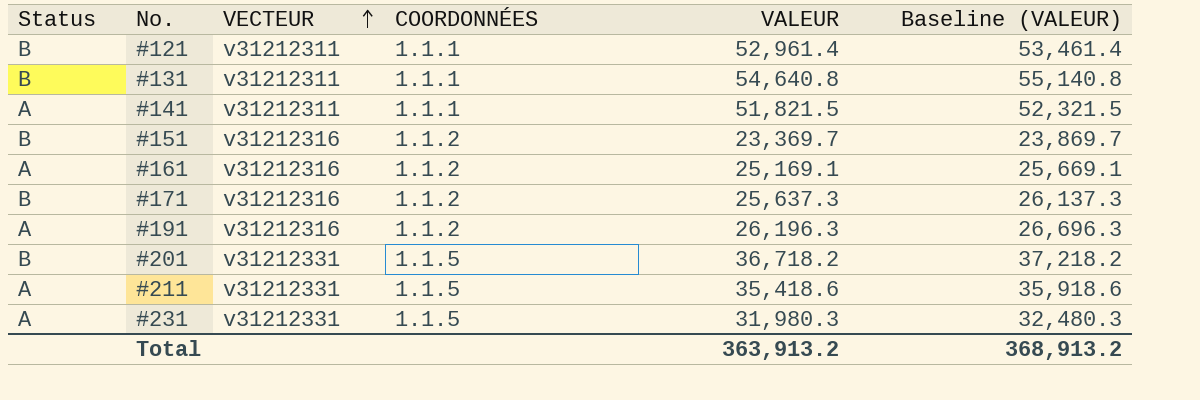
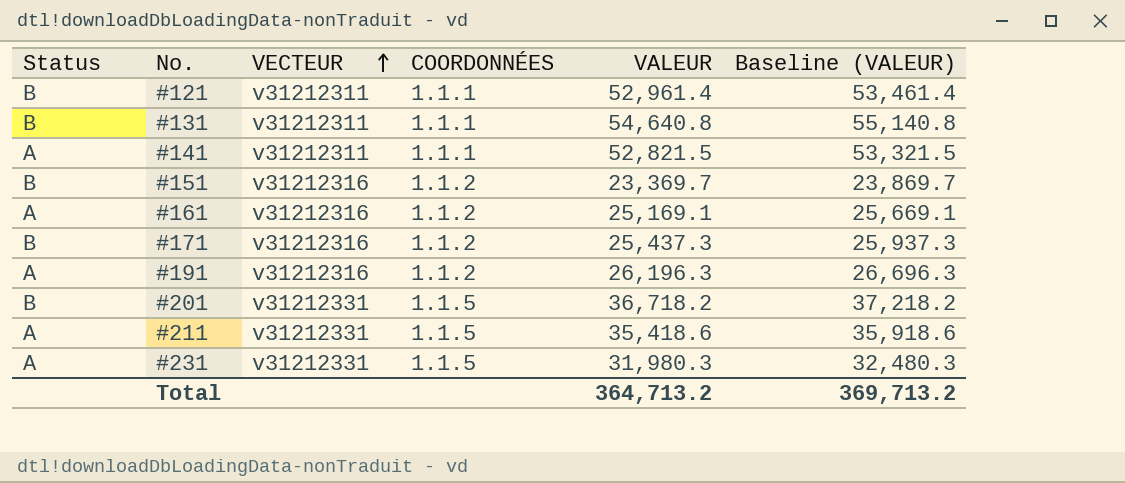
#141 | VALEUR: 51,821.5 -> 52,821.5
#141 | Baseline (VALEUR): 52,321.5 -> 53,321.5
#171 | VALEUR: 25,637.3 -> 25,437.3
#171 | Baseline (VALEUR): 26,137.3 -> 25,937.3
Total | VALEUR: 363,913.2 -> 364,713.2
Total | Baseline (VALEUR): 368,913.2 -> 369,713.2

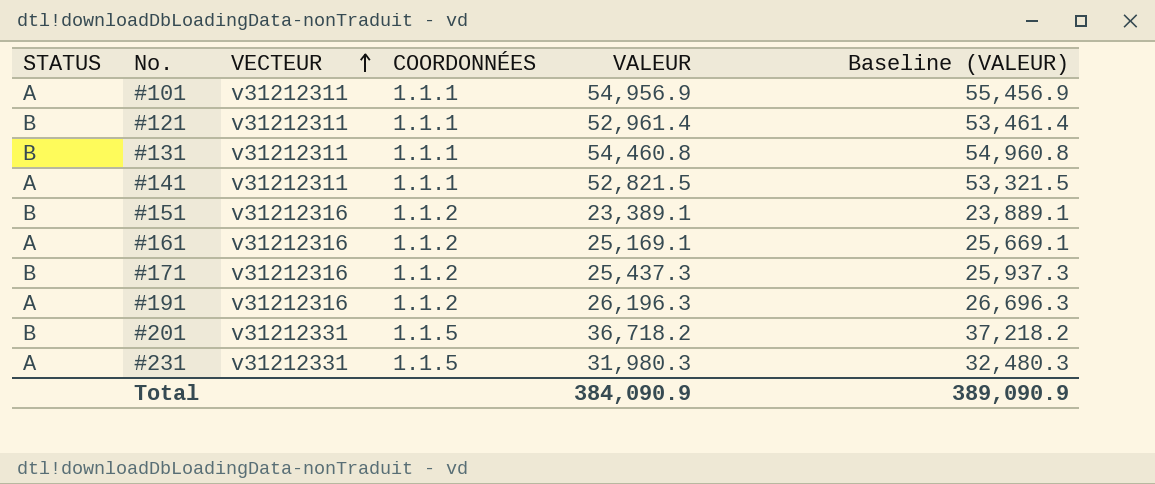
column name: Status -> STATUS
row #211: A | v31212331 | 1.1.5 | 35,418.6 | 35,918.6 -> none
row #101: none -> A | v31212311 | 1.1.1 | 54,956.9 | 55,456.9
#131 | VALEUR: 54,640.8 -> 54,460.8
#131 | Baseline (VALEUR): 55,140.8 -> 54,960.8
#151 | VALEUR: 23,369.7 -> 23,389.1
#151 | Baseline (VALEUR): 23,869.7 -> 23,889.1
Total | VALEUR: 364,713.2 -> 384,090.9
Total | Baseline (VALEUR): 369,713.2 -> 389,090.9

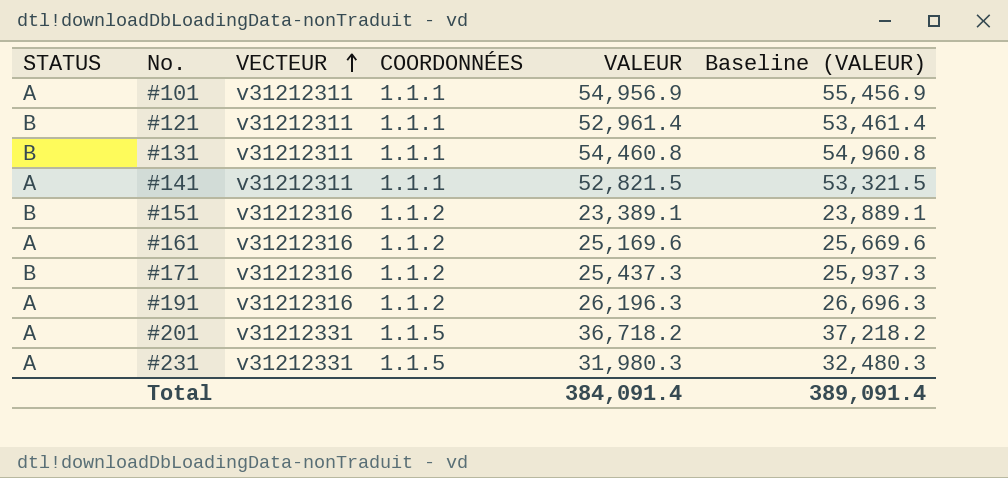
#161 | VALEUR: 25,169.1 -> 25,169.6
#161 | Baseline (VALEUR): 25,669.1 -> 25,669.6
#201 | STATUS: B -> A
Total | VALEUR: 384,090.9 -> 384,091.4
Total | Baseline (VALEUR): 389,090.9 -> 389,091.4

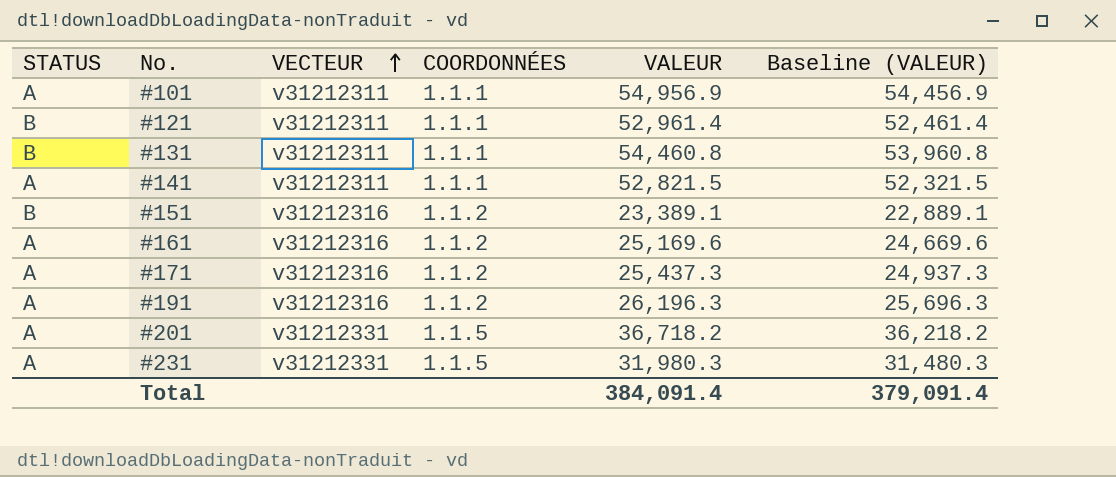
column Baseline (VALEUR) | formula: [VALEUR] + 500 -> [VALEUR] - 500
#171 | STATUS: B -> A
Total | Baseline (VALEUR): 389,091.4 -> 379,091.4

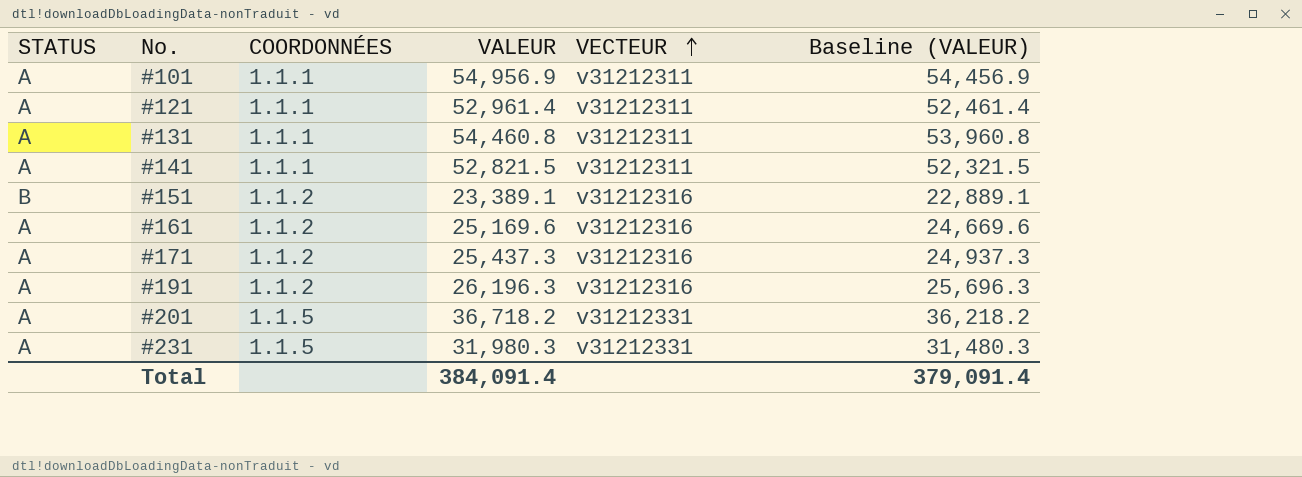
column VECTEUR | position: 3 -> 5
#121 | STATUS: B -> A
#131 | STATUS: B -> A

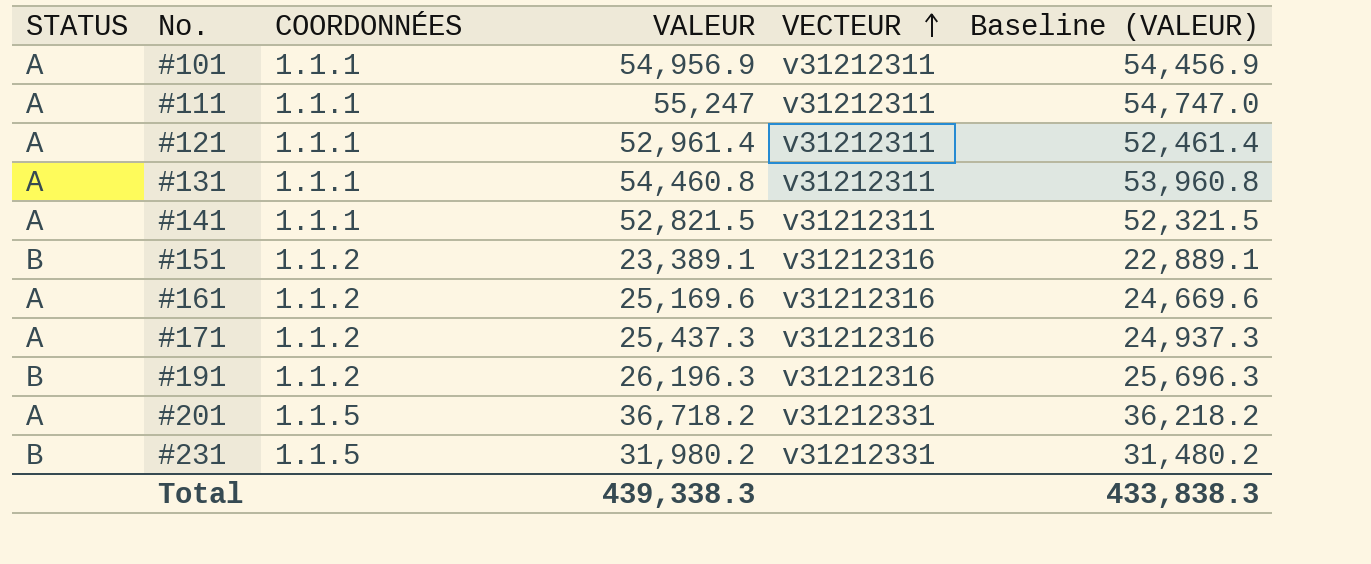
row #111: none -> A | 1.1.1 | 55,247 | v31212311 | 54,747.0
#191 | STATUS: A -> B
#231 | STATUS: A -> B
#231 | VALEUR: 31,980.3 -> 31,980.2
#231 | Baseline (VALEUR): 31,480.3 -> 31,480.2
Total | VALEUR: 384,091.4 -> 439,338.3
Total | Baseline (VALEUR): 379,091.4 -> 433,838.3

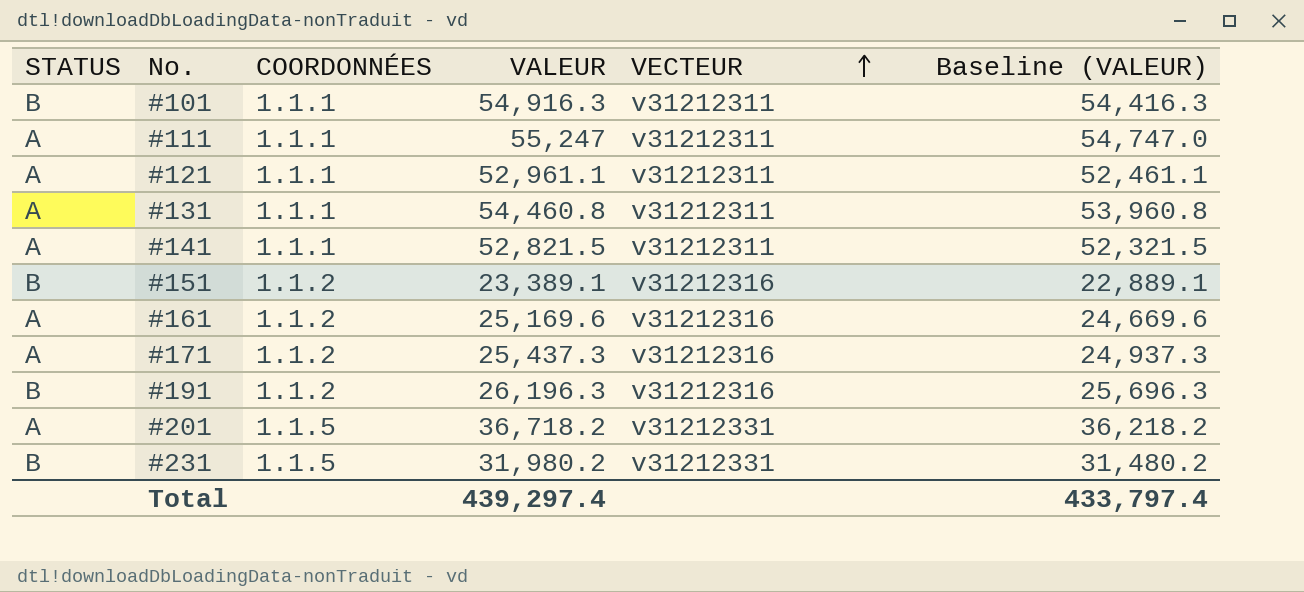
#101 | STATUS: A -> B
#101 | VALEUR: 54,956.9 -> 54,916.3
#101 | Baseline (VALEUR): 54,456.9 -> 54,416.3
#121 | VALEUR: 52,961.4 -> 52,961.1
#121 | Baseline (VALEUR): 52,461.4 -> 52,461.1
Total | VALEUR: 439,338.3 -> 439,297.4
Total | Baseline (VALEUR): 433,838.3 -> 433,797.4

